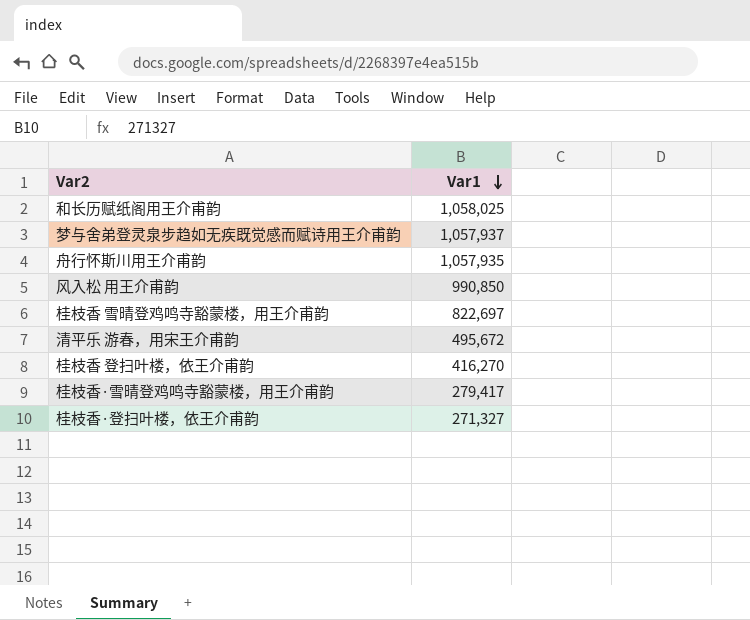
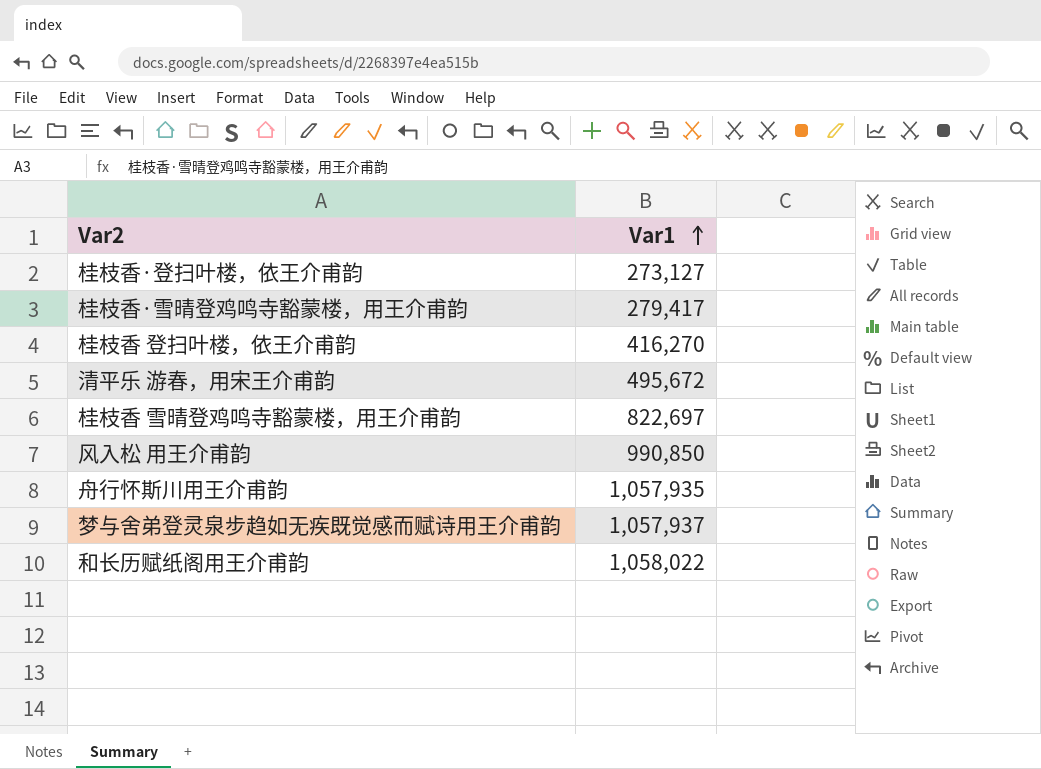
row order: Var1 descending -> Var1 ascending
桂枝香·登扫叶楼，依王介甫韵 | Var1: 271,327 -> 273,127
和长历赋纸阁用王介甫韵 | Var1: 1,058,025 -> 1,058,022

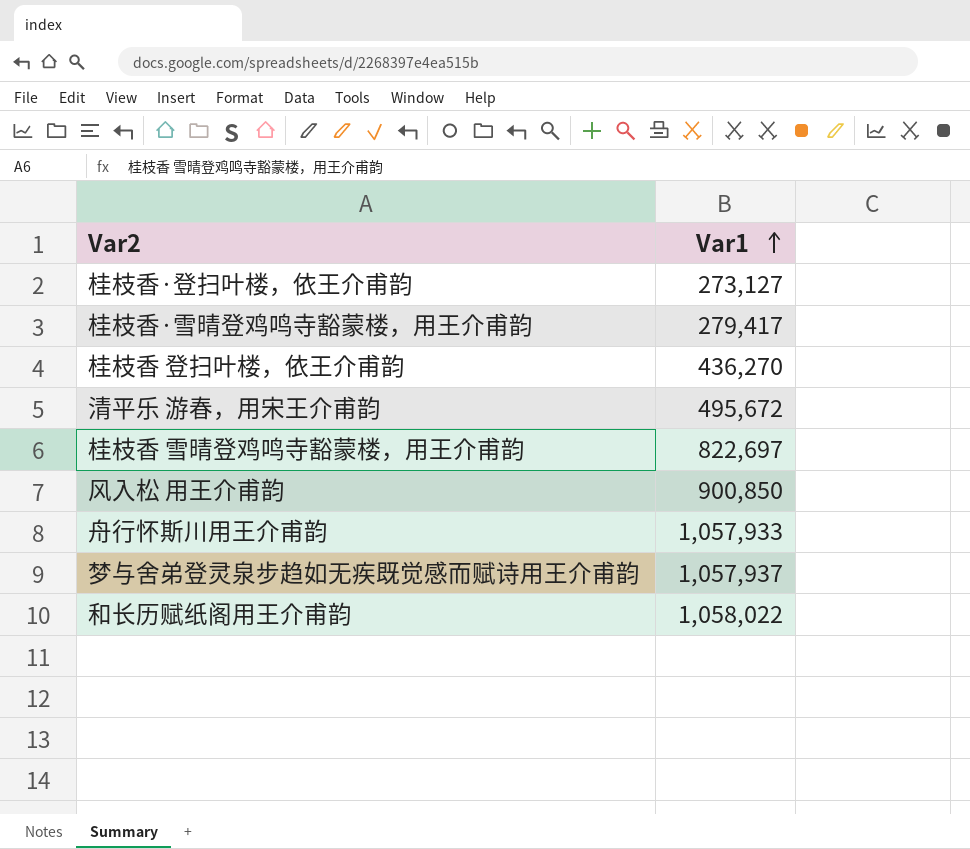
桂枝香 登扫叶楼，依王介甫韵 | Var1: 416,270 -> 436,270
风入松 用王介甫韵 | Var1: 990,850 -> 900,850
舟行怀斯川用王介甫韵 | Var1: 1,057,935 -> 1,057,933

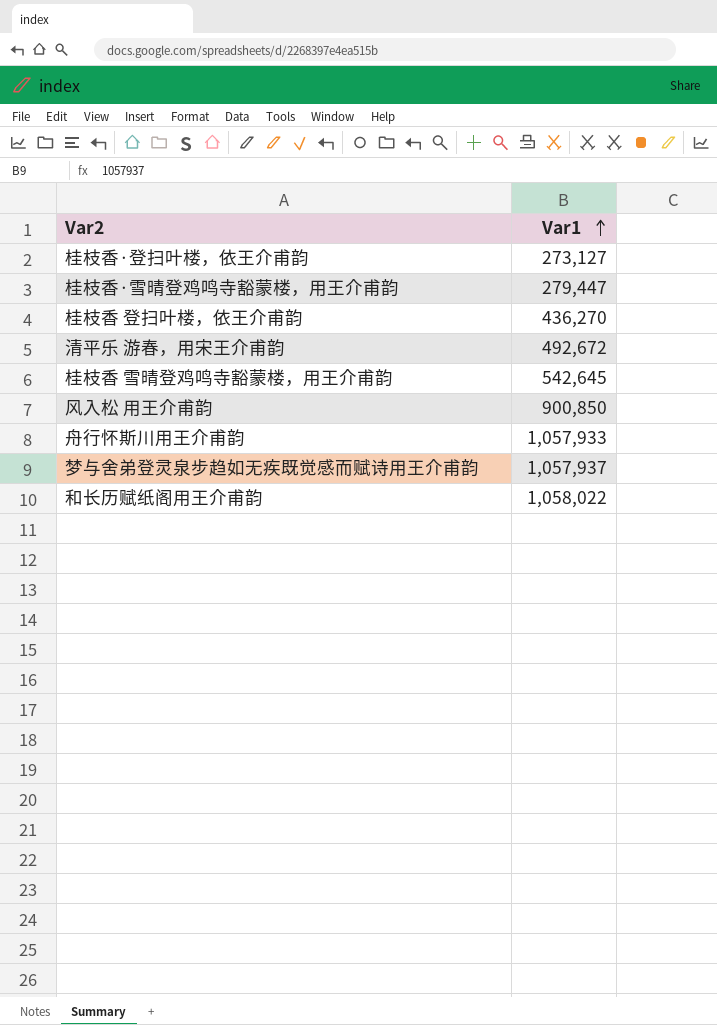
桂枝香·雪晴登鸡鸣寺豁蒙楼，用王介甫韵 | Var1: 279,417 -> 279,447
清平乐 游春，用宋王介甫韵 | Var1: 495,672 -> 492,672
桂枝香 雪晴登鸡鸣寺豁蒙楼，用王介甫韵 | Var1: 822,697 -> 542,645

